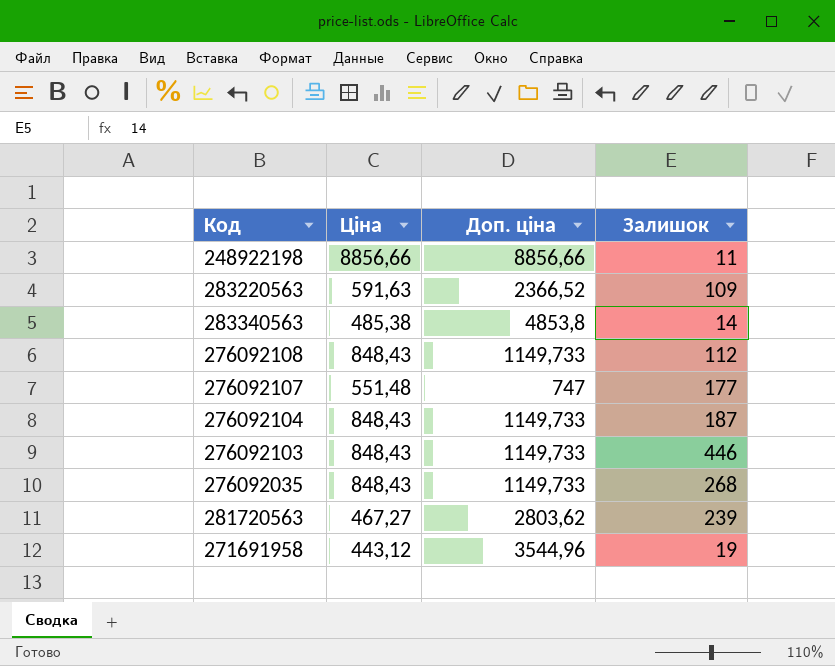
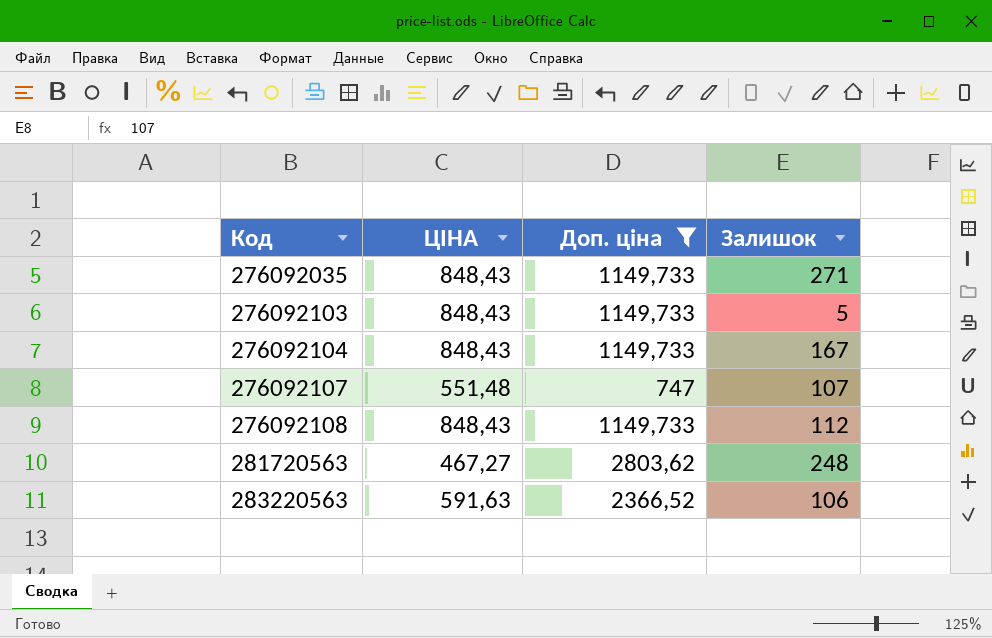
filter: none -> Доп. ціна <= 2803,62
row order: none -> Код ascending
column name: Ціна -> ЦІНА
276092035 | Залишок: 268 -> 271
276092103 | Залишок: 446 -> 5
276092104 | Залишок: 187 -> 167
276092107 | Залишок: 177 -> 107
281720563 | Залишок: 239 -> 248
283220563 | Залишок: 109 -> 106

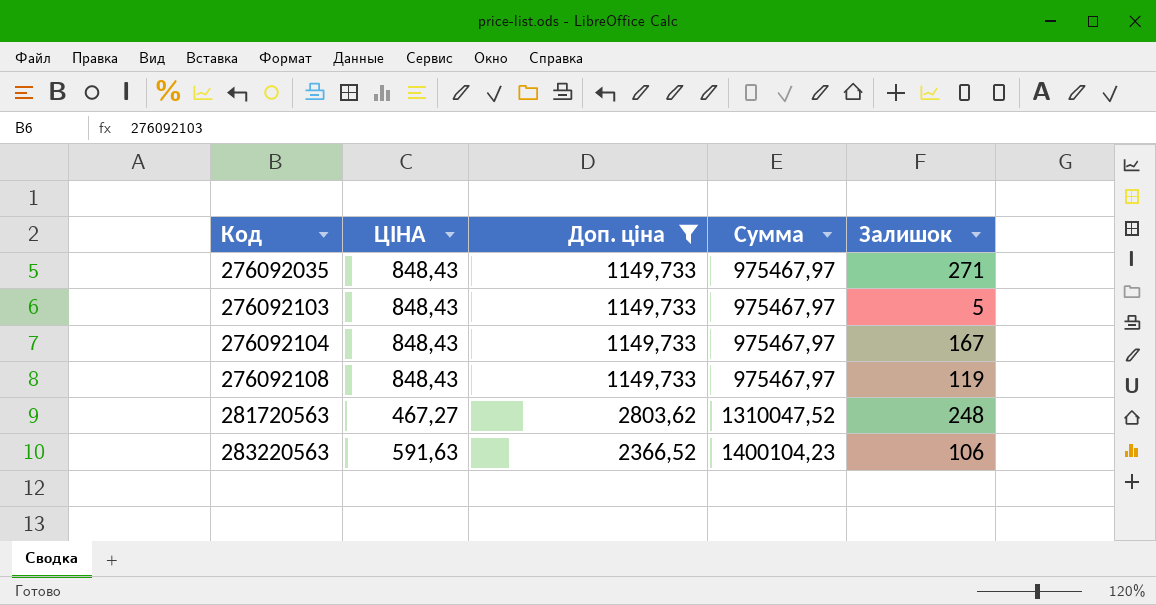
column Сумма | formula: none -> [ЦІНА] * [Доп. ціна]
row 276092107: 551,48 | 747 | 107 -> none
276092108 | Залишок: 112 -> 119

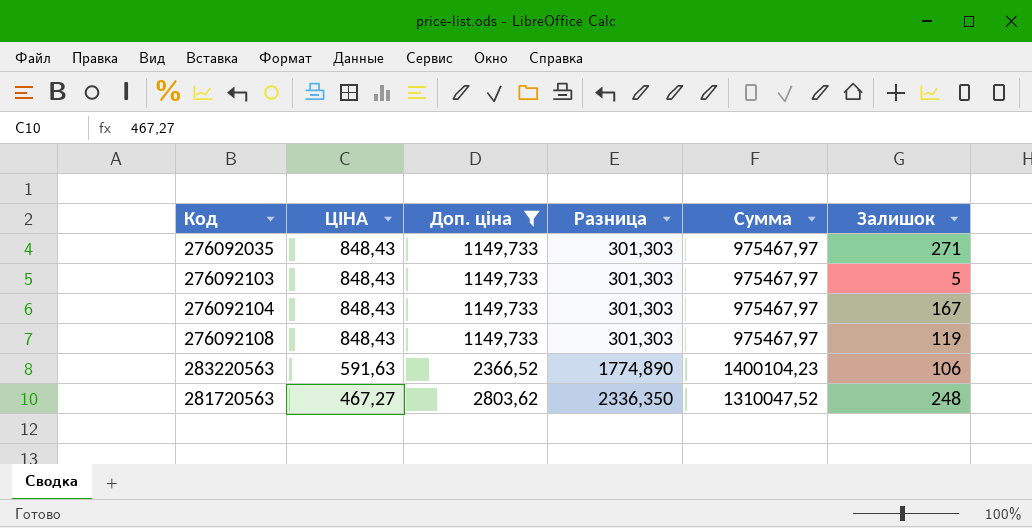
row order: Код ascending -> ЦІНА descending
column Разница | formula: none -> [Доп. ціна] - [ЦІНА]

